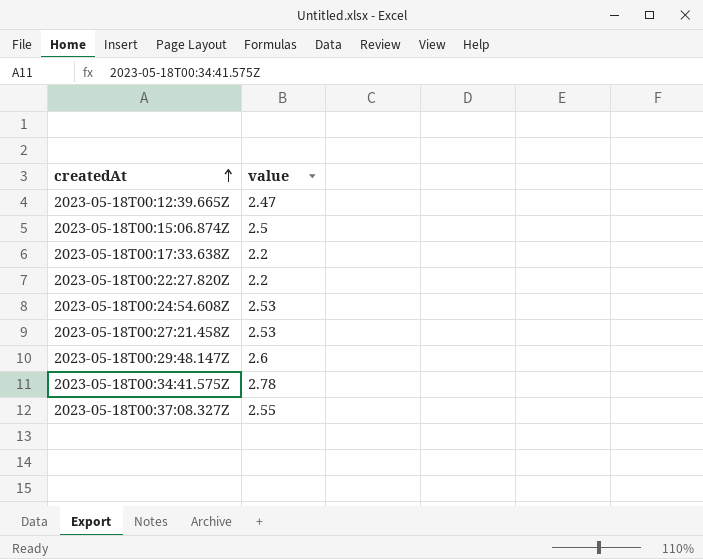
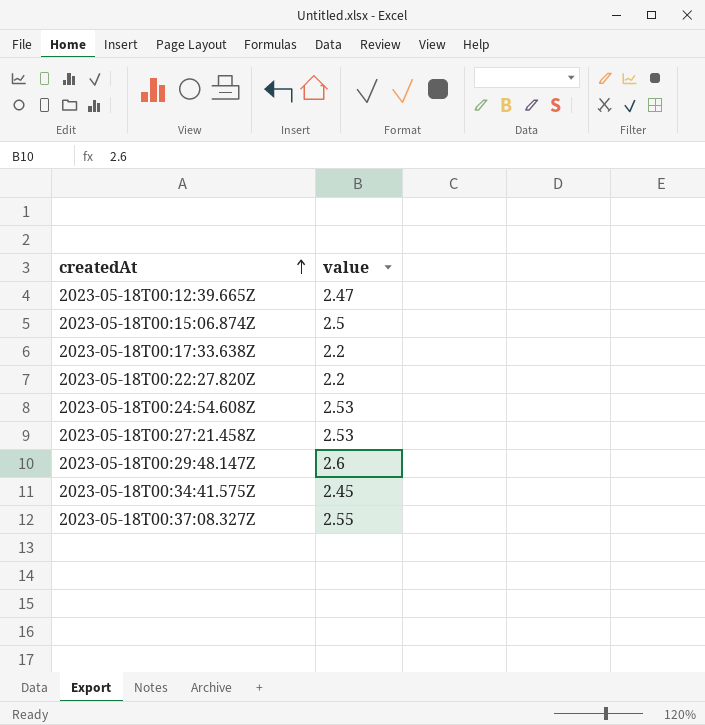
2023-05-18T00:34:41.575Z | value: 2.78 -> 2.45

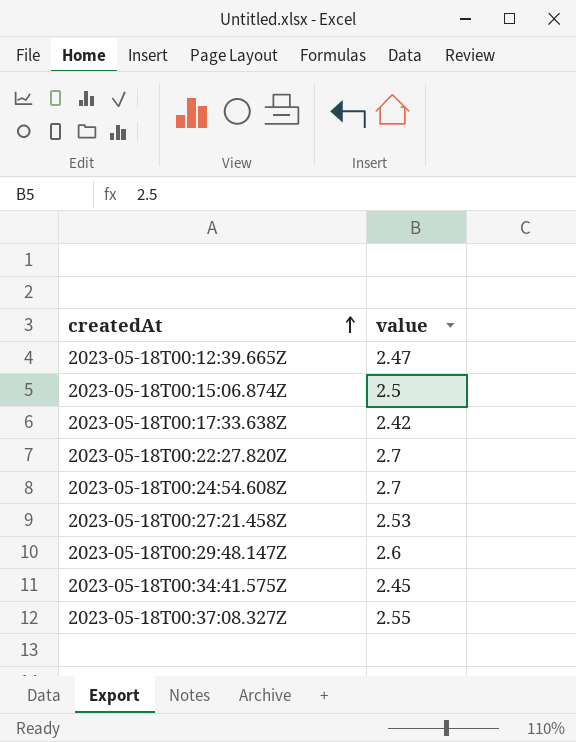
2023-05-18T00:17:33.638Z | value: 2.2 -> 2.42
2023-05-18T00:22:27.820Z | value: 2.2 -> 2.7
2023-05-18T00:24:54.608Z | value: 2.53 -> 2.7

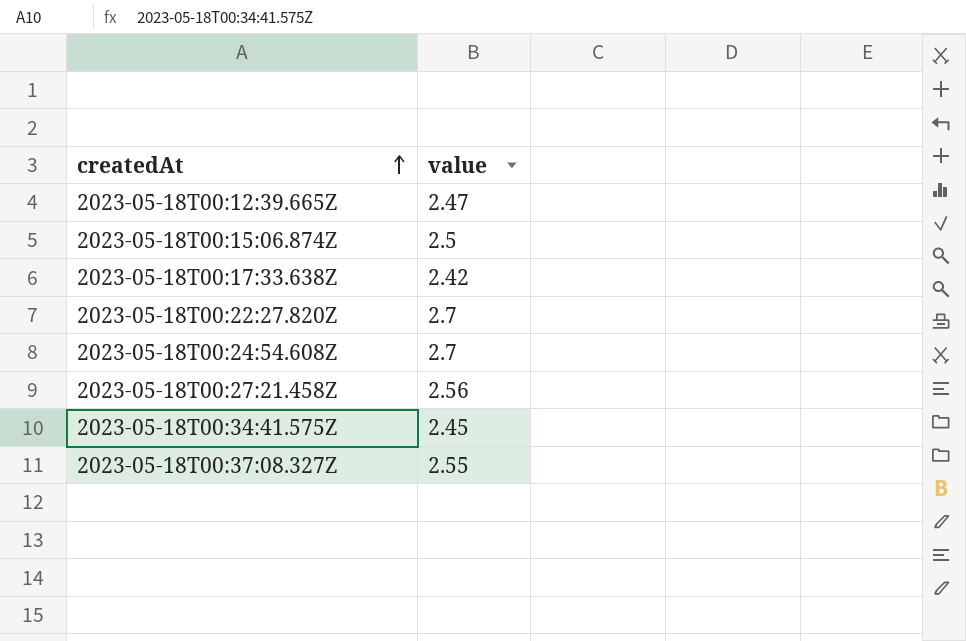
row 2023-05-18T00:29:48.147Z: 2.6 -> none
2023-05-18T00:27:21.458Z | value: 2.53 -> 2.56

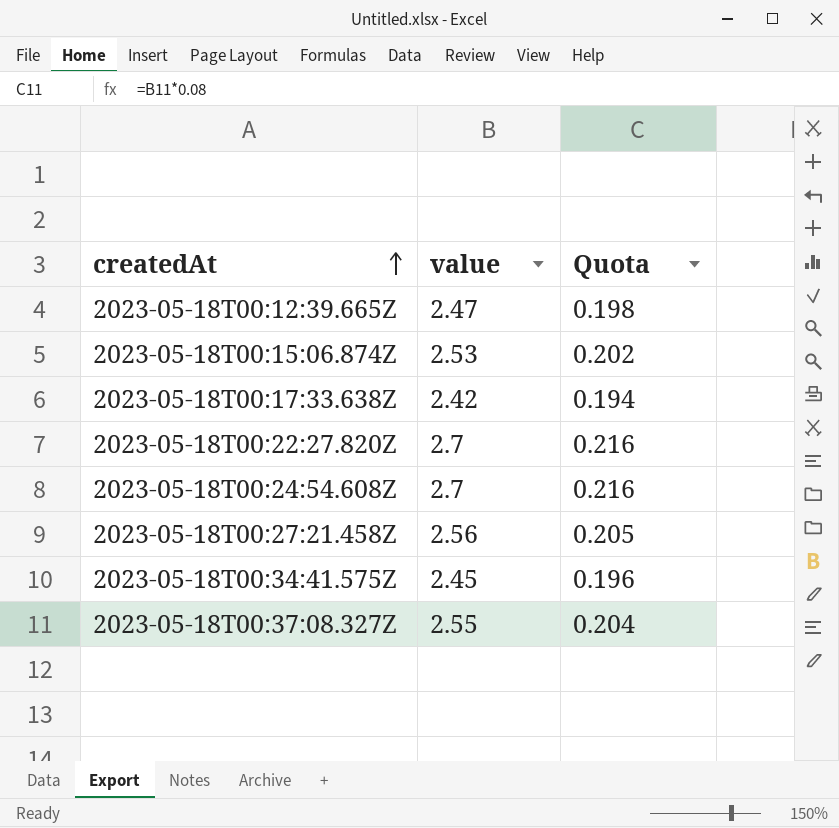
column Quota | formula: none -> [value] * 0.08
2023-05-18T00:15:06.874Z | value: 2.5 -> 2.53

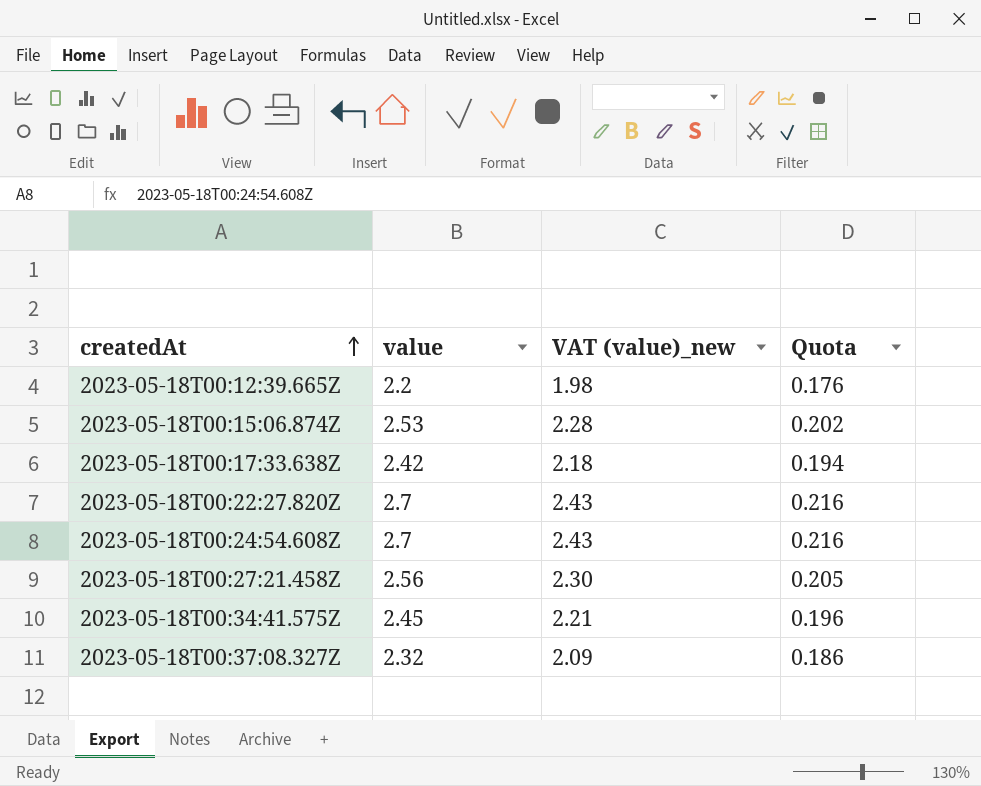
column VAT (value)_new | formula: none -> [value] * 0.9
2023-05-18T00:12:39.665Z | value: 2.47 -> 2.2
2023-05-18T00:12:39.665Z | Quota: 0.198 -> 0.176
2023-05-18T00:37:08.327Z | value: 2.55 -> 2.32
2023-05-18T00:37:08.327Z | Quota: 0.204 -> 0.186

